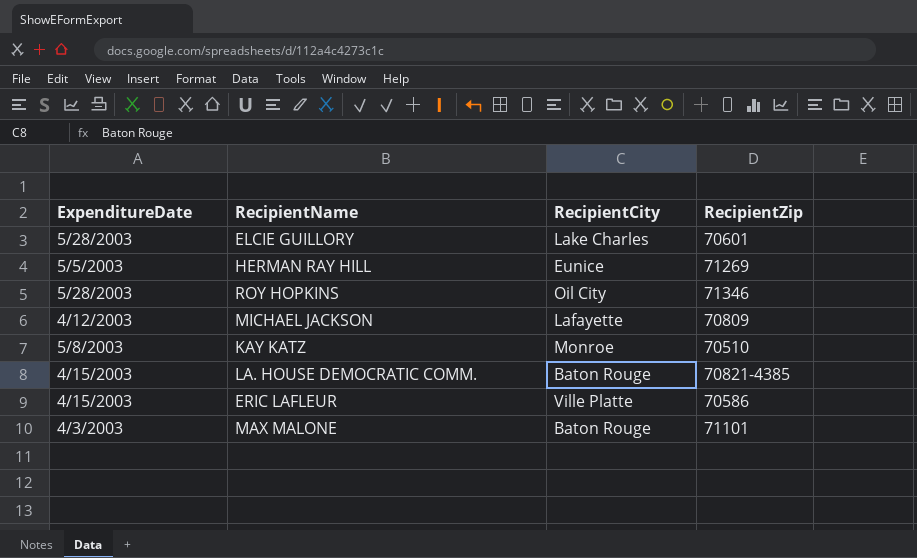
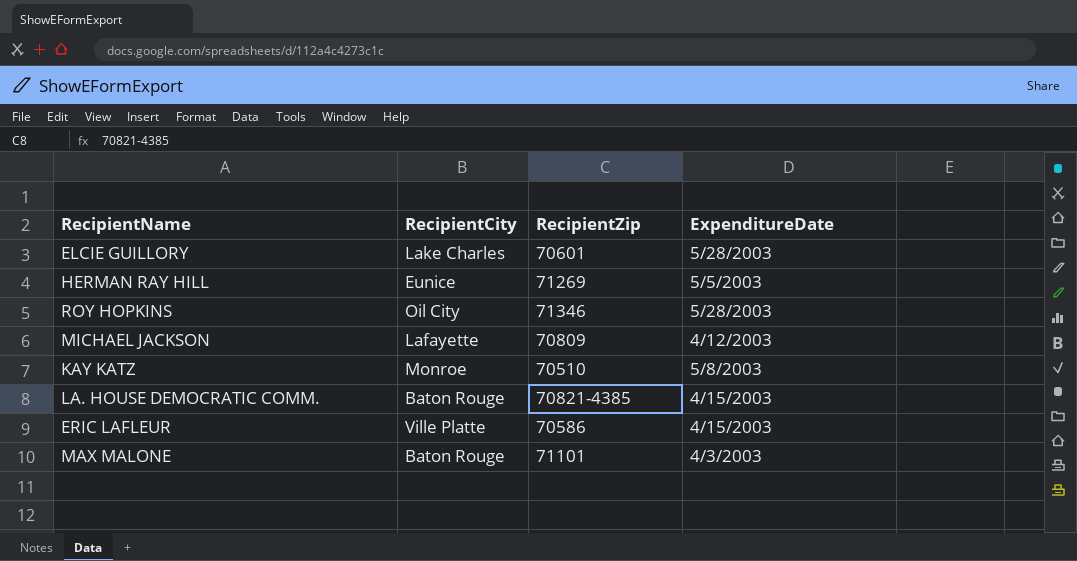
column ExpenditureDate | position: 1 -> 4

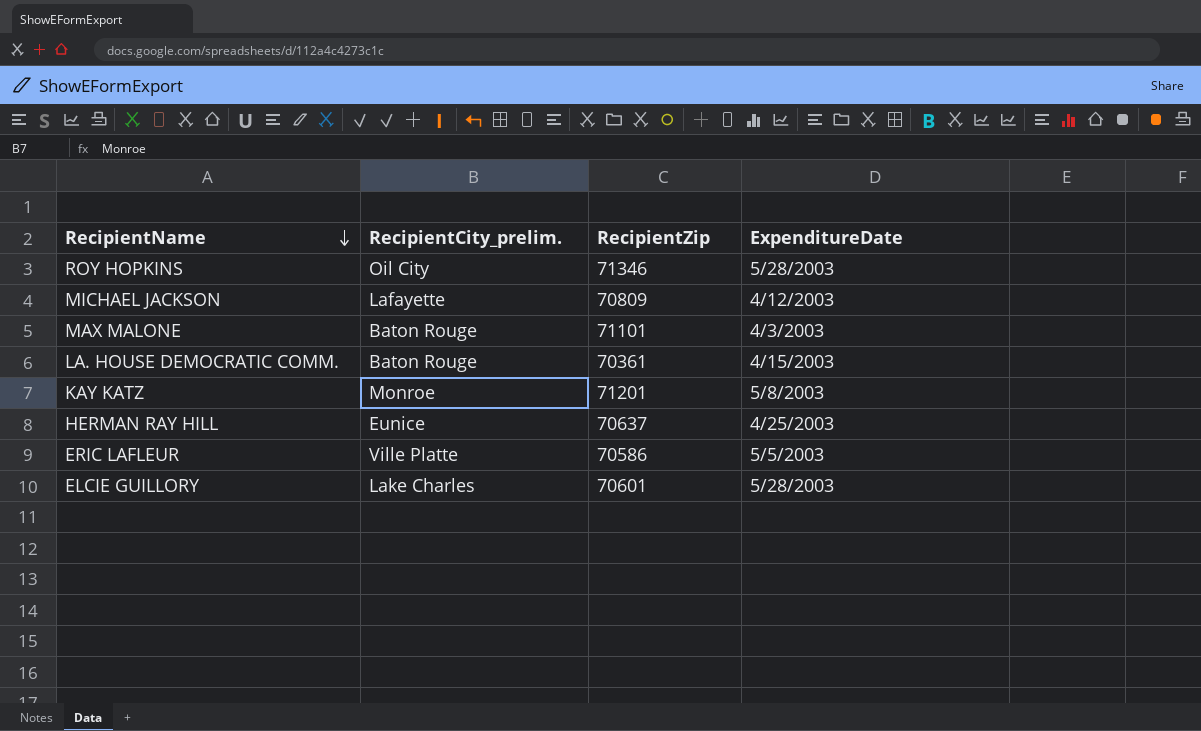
row order: none -> RecipientName descending
column name: RecipientCity -> RecipientCity_prelim.
LA. HOUSE DEMOCRATIC COMM. | RecipientZip: 70821-4385 -> 70361
KAY KATZ | RecipientZip: 70510 -> 71201
HERMAN RAY HILL | RecipientZip: 71269 -> 70637
HERMAN RAY HILL | ExpenditureDate: 5/5/2003 -> 4/25/2003
ERIC LAFLEUR | ExpenditureDate: 4/15/2003 -> 5/5/2003

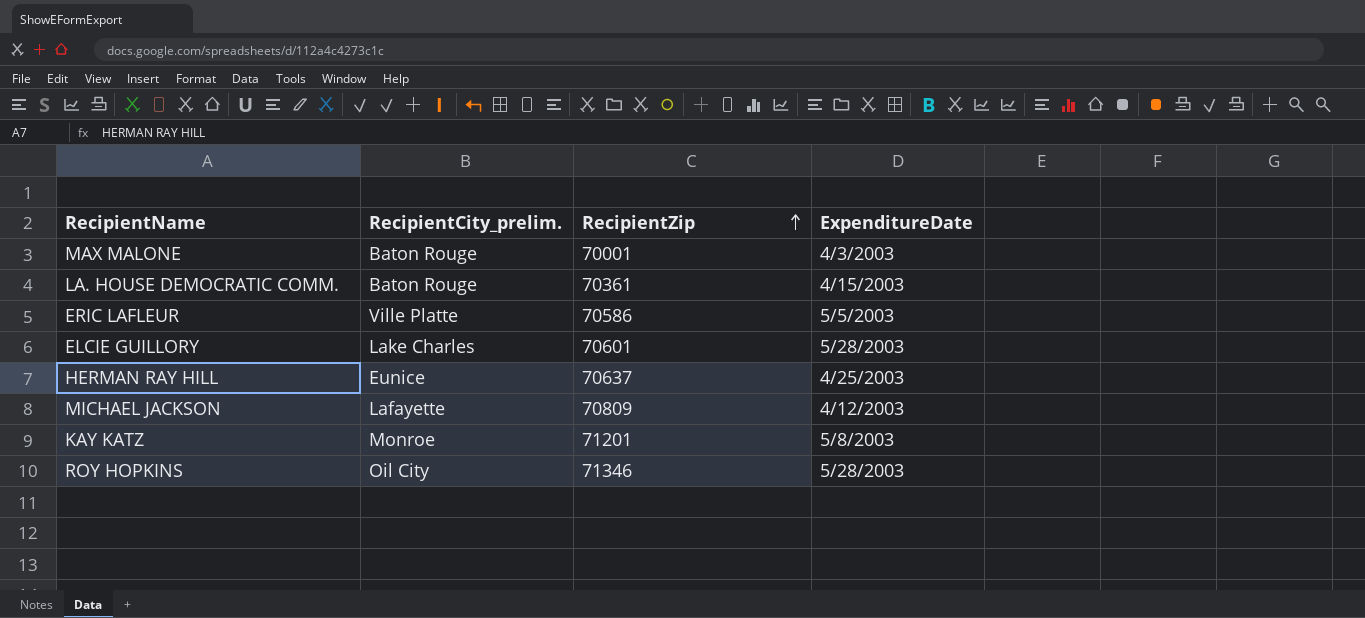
row order: RecipientName descending -> RecipientZip ascending
MAX MALONE | RecipientZip: 71101 -> 70001

